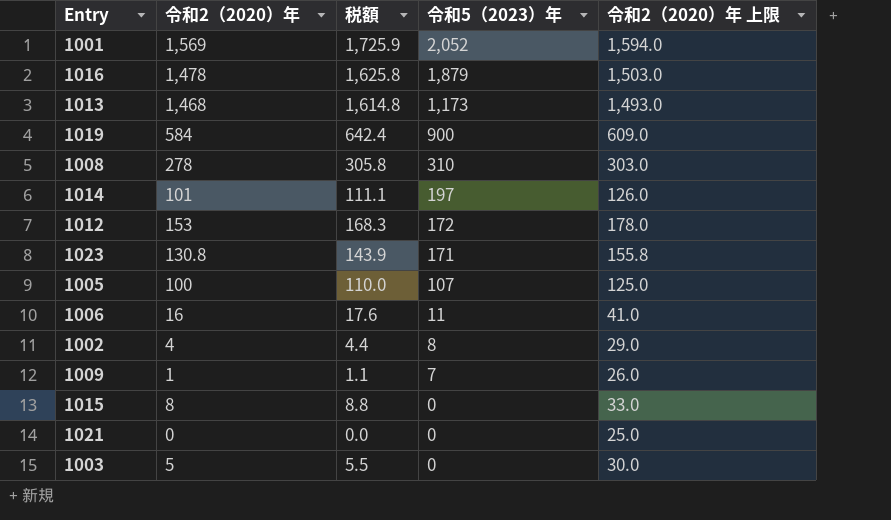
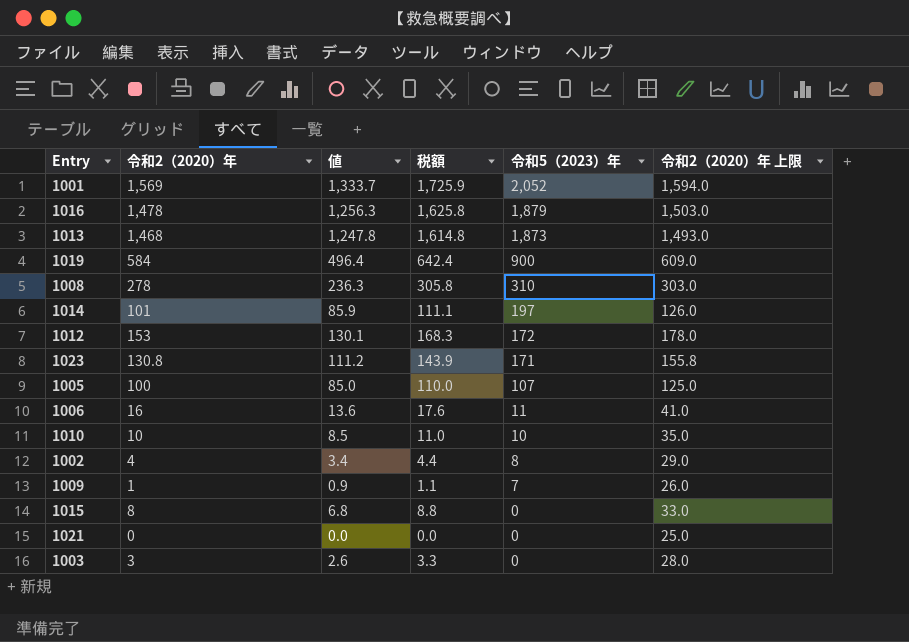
column 値 | formula: none -> [令和2（2020）年] * 0.85
1013 | 令和5（2023）年: 1,173 -> 1,873
row 1010: none -> 10 | 8.5 | 11.0 | 10 | 35.0
1003 | 令和2（2020）年: 5 -> 3
1003 | 税額: 5.5 -> 3.3
1003 | 令和2（2020）年 上限: 30.0 -> 28.0

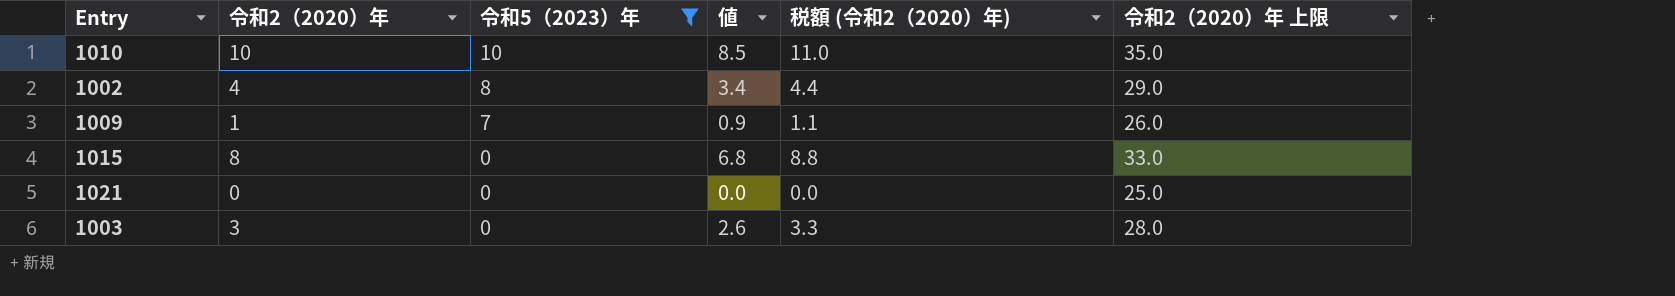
filter: none -> 令和5（2023）年 <= 10
column 令和5（2023）年 | position: 5 -> 3
column name: 税額 -> 税額 (令和2（2020）年)

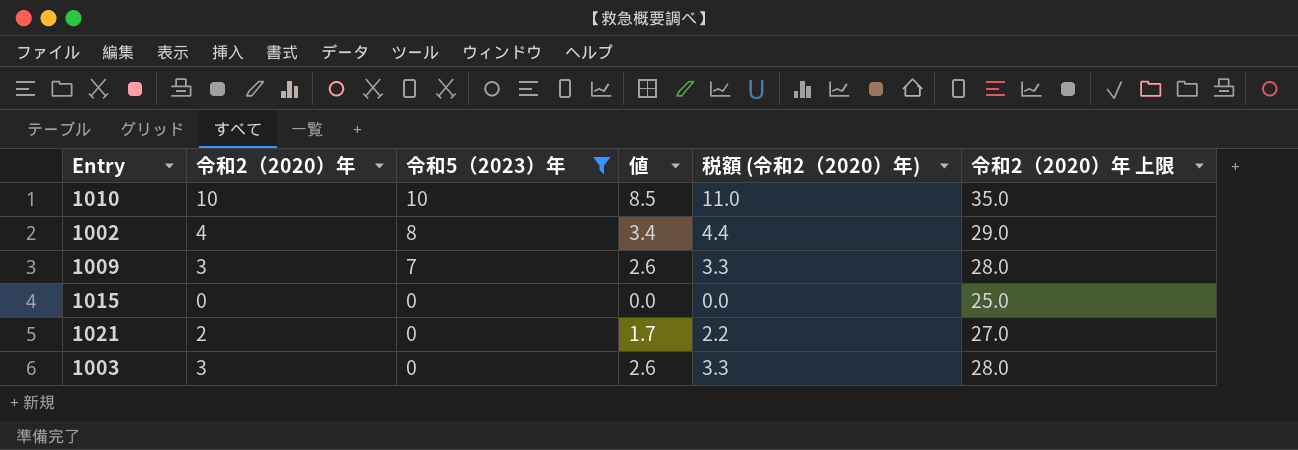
1009 | 令和2（2020）年: 1 -> 3
1009 | 値: 0.9 -> 2.6
1009 | 税額 (令和2（2020）年): 1.1 -> 3.3
1009 | 令和2（2020）年 上限: 26.0 -> 28.0
1015 | 令和2（2020）年: 8 -> 0
1015 | 値: 6.8 -> 0.0
1015 | 税額 (令和2（2020）年): 8.8 -> 0.0
1015 | 令和2（2020）年 上限: 33.0 -> 25.0
1021 | 令和2（2020）年: 0 -> 2
1021 | 値: 0.0 -> 1.7
1021 | 税額 (令和2（2020）年): 0.0 -> 2.2
1021 | 令和2（2020）年 上限: 25.0 -> 27.0

